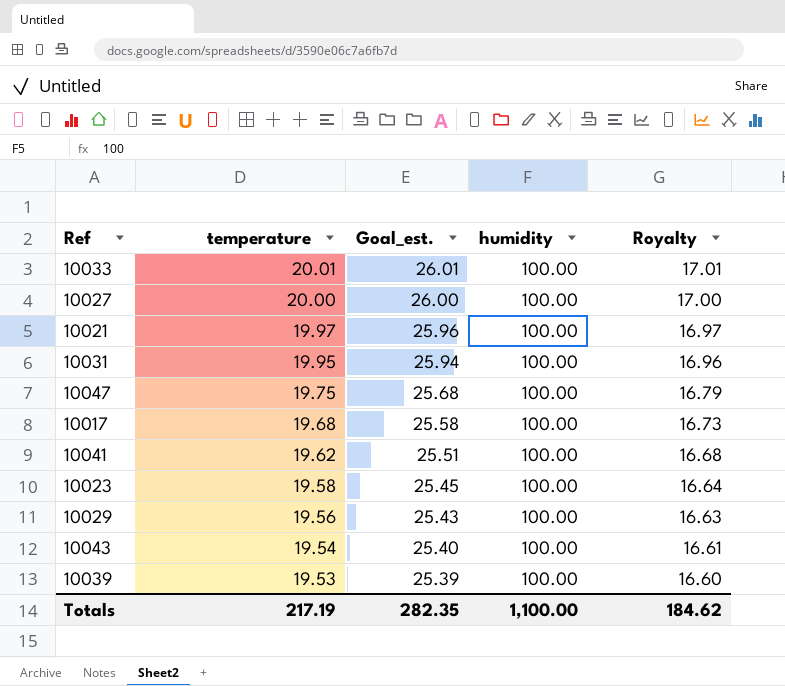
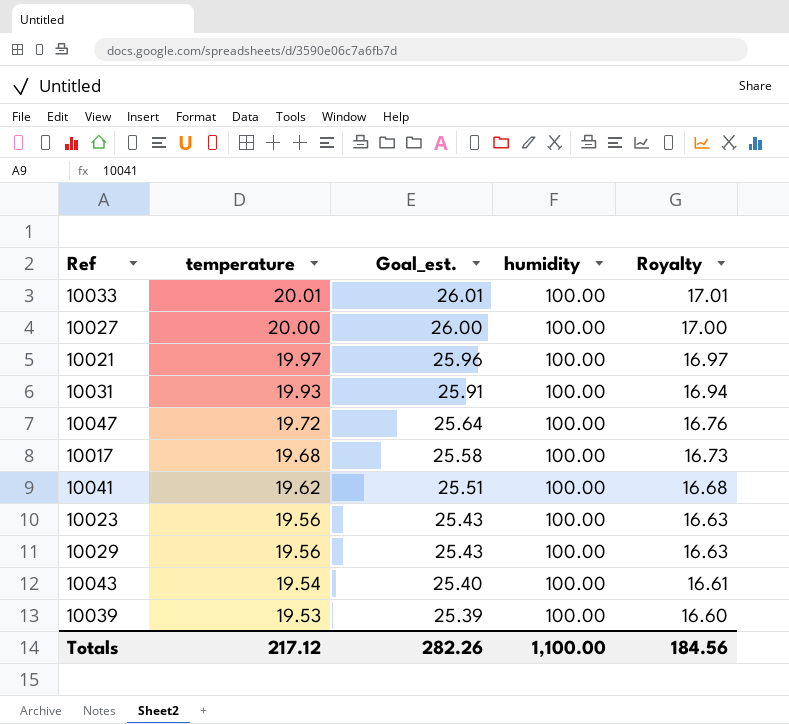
10031 | temperature: 19.95 -> 19.93
10031 | Goal_est.: 25.94 -> 25.91
10031 | Royalty: 16.96 -> 16.94
10047 | temperature: 19.75 -> 19.72
10047 | Goal_est.: 25.68 -> 25.64
10047 | Royalty: 16.79 -> 16.76
10023 | temperature: 19.58 -> 19.56
10023 | Goal_est.: 25.45 -> 25.43
10023 | Royalty: 16.64 -> 16.63
Totals | temperature: 217.19 -> 217.12
Totals | Goal_est.: 282.35 -> 282.26
Totals | Royalty: 184.62 -> 184.56

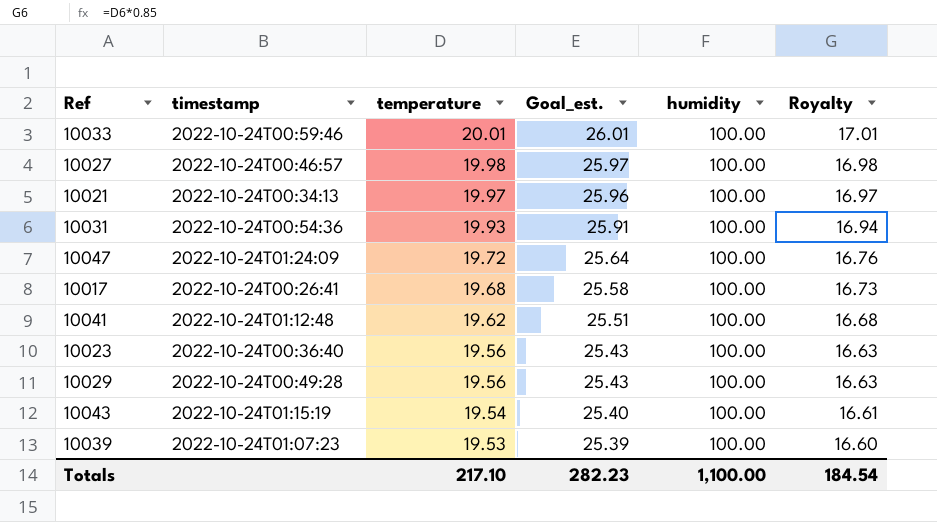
column timestamp | position: none -> 2
10027 | temperature: 20.00 -> 19.98
10027 | Goal_est.: 26.00 -> 25.97
10027 | Royalty: 17.00 -> 16.98
Totals | temperature: 217.12 -> 217.10
Totals | Goal_est.: 282.26 -> 282.23
Totals | Royalty: 184.56 -> 184.54

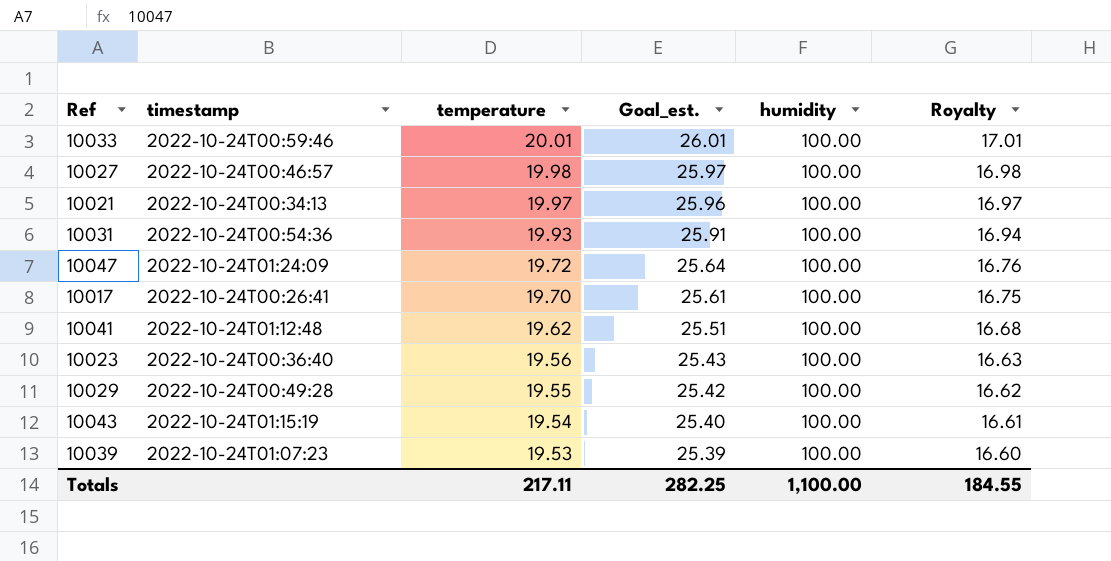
10017 | temperature: 19.68 -> 19.70
10017 | Goal_est.: 25.58 -> 25.61
10017 | Royalty: 16.73 -> 16.75
10029 | temperature: 19.56 -> 19.55
10029 | Goal_est.: 25.43 -> 25.42
10029 | Royalty: 16.63 -> 16.62
Totals | temperature: 217.10 -> 217.11
Totals | Goal_est.: 282.23 -> 282.25
Totals | Royalty: 184.54 -> 184.55

